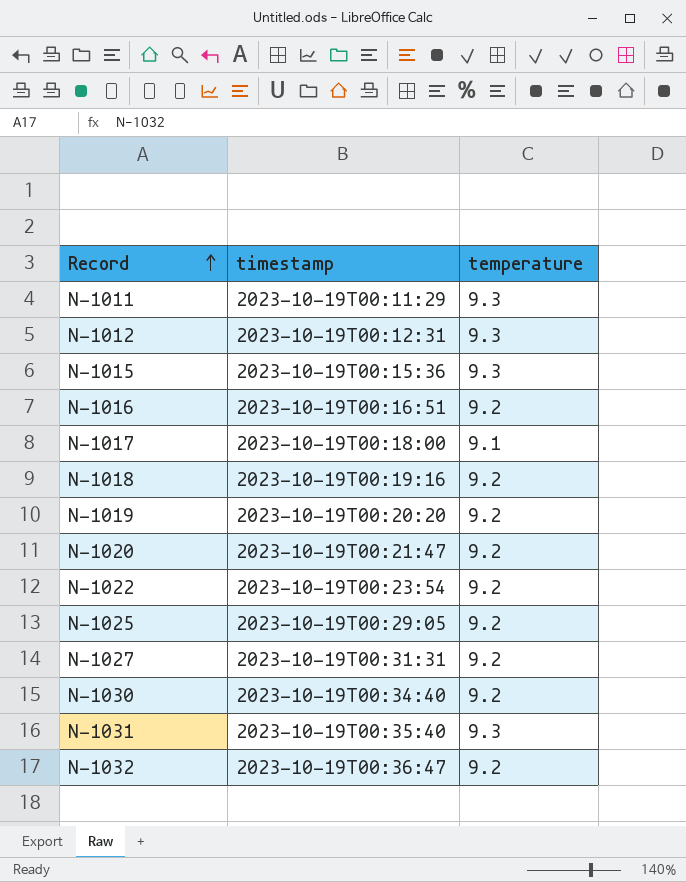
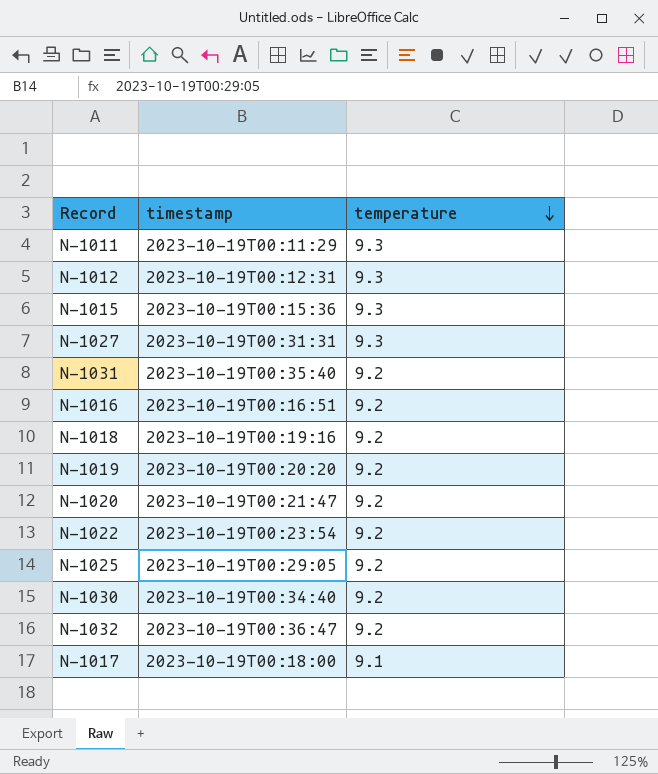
row order: Record ascending -> temperature descending
N-1027 | temperature: 9.2 -> 9.3
N-1031 | temperature: 9.3 -> 9.2

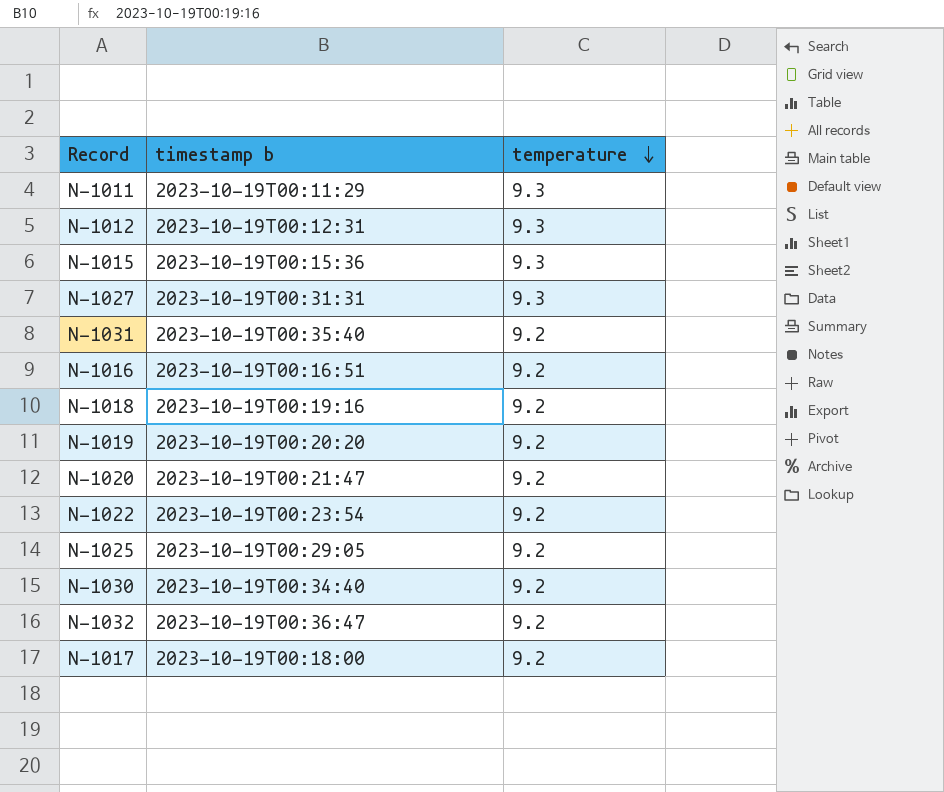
column name: timestamp -> timestamp b
N-1017 | temperature: 9.1 -> 9.2

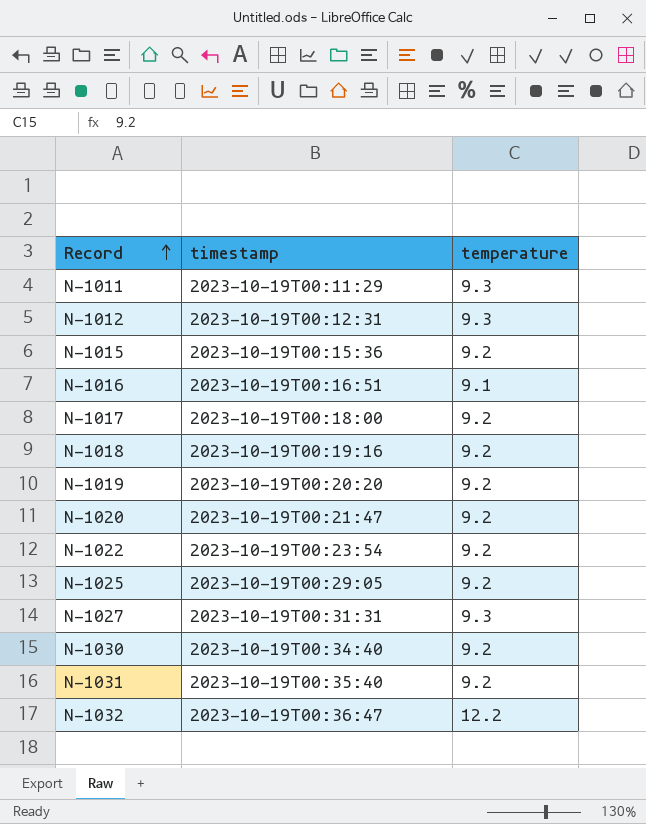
row order: temperature descending -> Record ascending
column name: timestamp b -> timestamp
N-1015 | temperature: 9.3 -> 9.2
N-1016 | temperature: 9.2 -> 9.1
N-1032 | temperature: 9.2 -> 12.2

